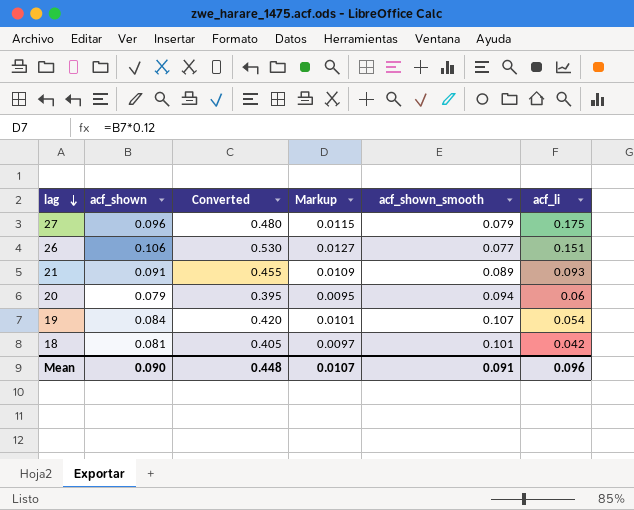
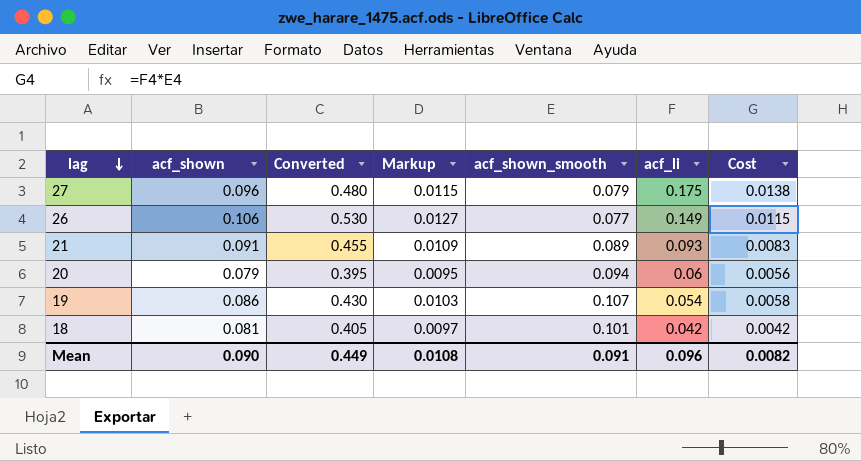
column Cost | formula: none -> [acf_shown_smooth] * [acf_li]
26 | acf_li: 0.151 -> 0.149
19 | acf_shown: 0.084 -> 0.086
19 | Converted: 0.420 -> 0.430
19 | Markup: 0.0101 -> 0.0103
Mean | Converted: 0.448 -> 0.449
Mean | Markup: 0.0107 -> 0.0108

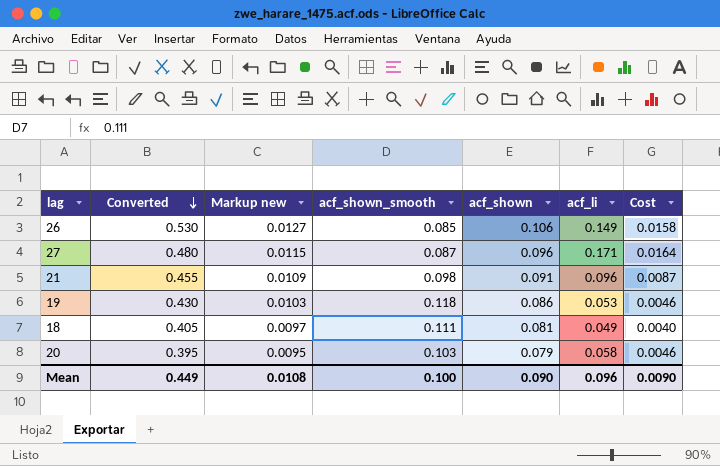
row order: lag descending -> Converted descending
column name: Markup -> Markup new
column acf_shown | position: 2 -> 5
column Cost | formula: [acf_shown_smooth] * [acf_li] -> [acf_shown] * [acf_li]
26 | acf_shown_smooth: 0.077 -> 0.085
27 | acf_shown_smooth: 0.079 -> 0.087
27 | acf_li: 0.175 -> 0.171
21 | acf_shown_smooth: 0.089 -> 0.098
21 | acf_li: 0.093 -> 0.096
19 | acf_shown_smooth: 0.107 -> 0.118
19 | acf_li: 0.054 -> 0.053
18 | acf_shown_smooth: 0.101 -> 0.111
18 | acf_li: 0.042 -> 0.049
20 | acf_shown_smooth: 0.094 -> 0.103
20 | acf_li: 0.06 -> 0.058
Mean | acf_shown_smooth: 0.091 -> 0.100
Mean | Cost: 0.0082 -> 0.0090

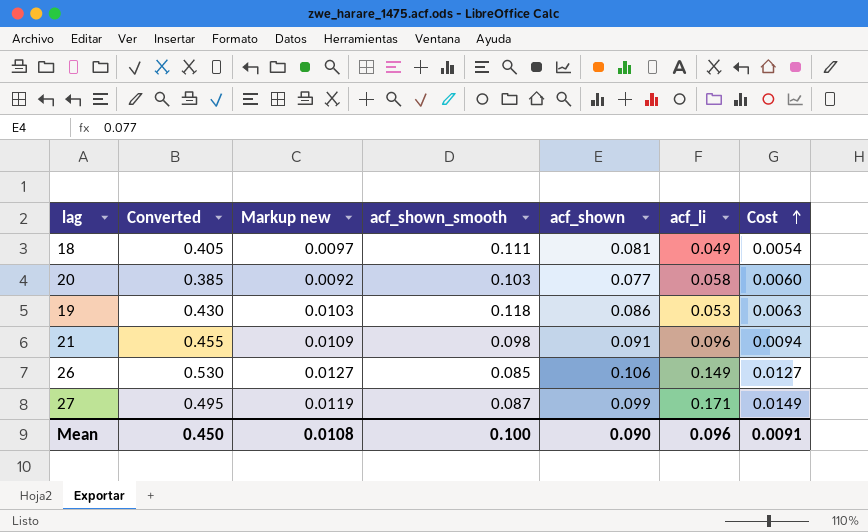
row order: Converted descending -> Cost ascending
column Cost | formula: [acf_shown] * [acf_li] -> [acf_shown_smooth] * [acf_li]
20 | Converted: 0.395 -> 0.385
20 | Markup new: 0.0095 -> 0.0092
20 | acf_shown: 0.079 -> 0.077
27 | Converted: 0.480 -> 0.495
27 | Markup new: 0.0115 -> 0.0119
27 | acf_shown: 0.096 -> 0.099
Mean | Converted: 0.449 -> 0.450
Mean | Cost: 0.0090 -> 0.0091

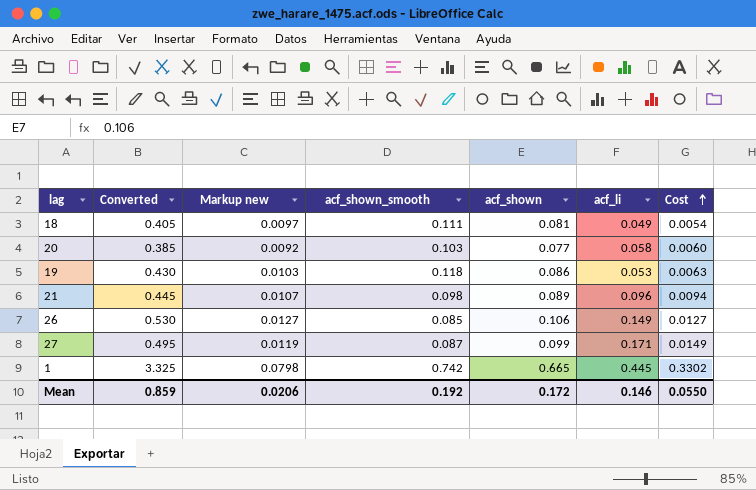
21 | Converted: 0.455 -> 0.445
21 | Markup new: 0.0109 -> 0.0107
21 | acf_shown: 0.091 -> 0.089
row 1: none -> 3.325 | 0.0798 | 0.742 | 0.665 | 0.445 | 0.3302
Mean | Converted: 0.450 -> 0.859
Mean | Markup new: 0.0108 -> 0.0206
Mean | acf_shown_smooth: 0.100 -> 0.192
Mean | acf_shown: 0.090 -> 0.172
Mean | acf_li: 0.096 -> 0.146
Mean | Cost: 0.0091 -> 0.0550

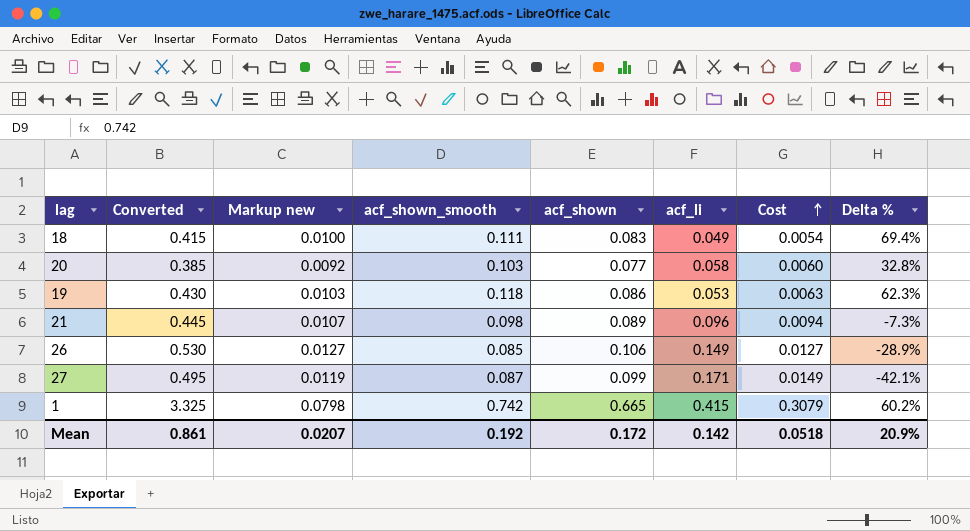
column Delta % | formula: none -> ([acf_shown] - [acf_li]) / [acf_li]
18 | Converted: 0.405 -> 0.415
18 | Markup new: 0.0097 -> 0.0100
18 | acf_shown: 0.081 -> 0.083
1 | acf_li: 0.445 -> 0.415
1 | Cost: 0.3302 -> 0.3079
Mean | Converted: 0.859 -> 0.861
Mean | Markup new: 0.0206 -> 0.0207
Mean | acf_li: 0.146 -> 0.142
Mean | Cost: 0.0550 -> 0.0518

